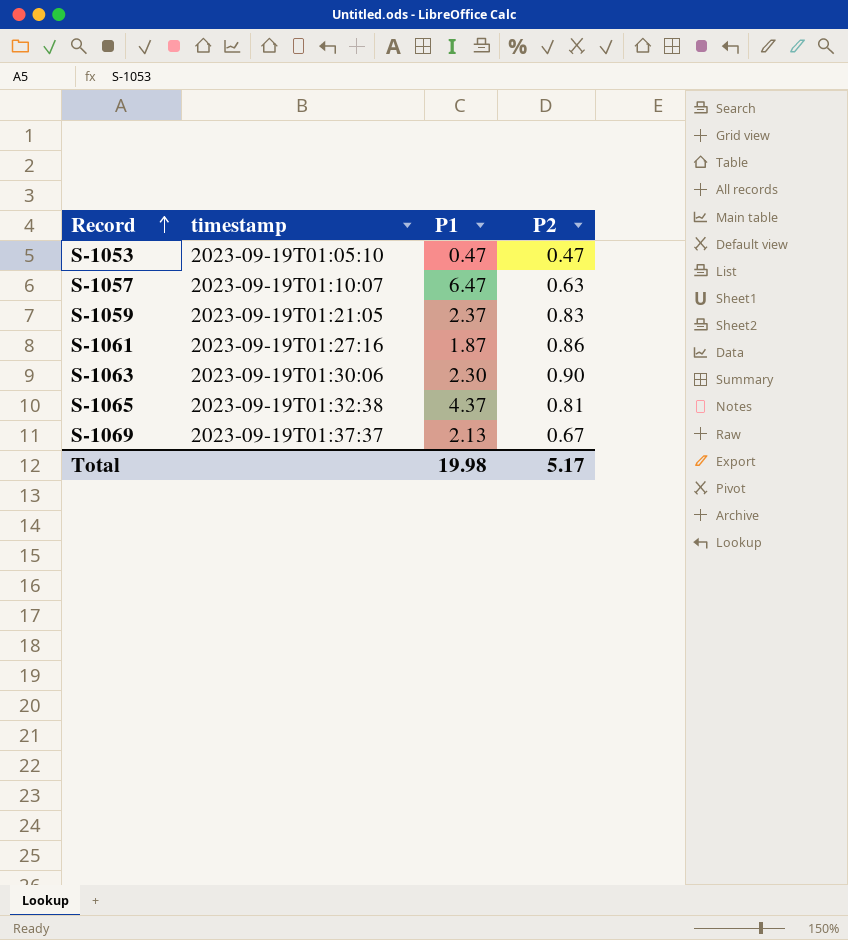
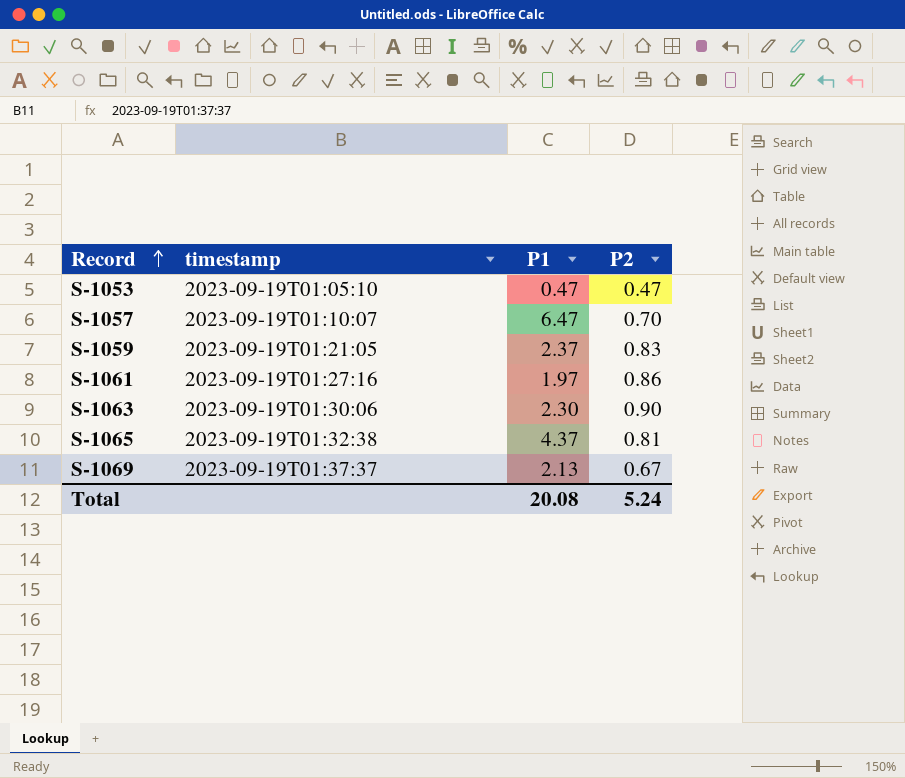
S-1057 | P2: 0.63 -> 0.70
S-1061 | P1: 1.87 -> 1.97
Total | P1: 19.98 -> 20.08
Total | P2: 5.17 -> 5.24

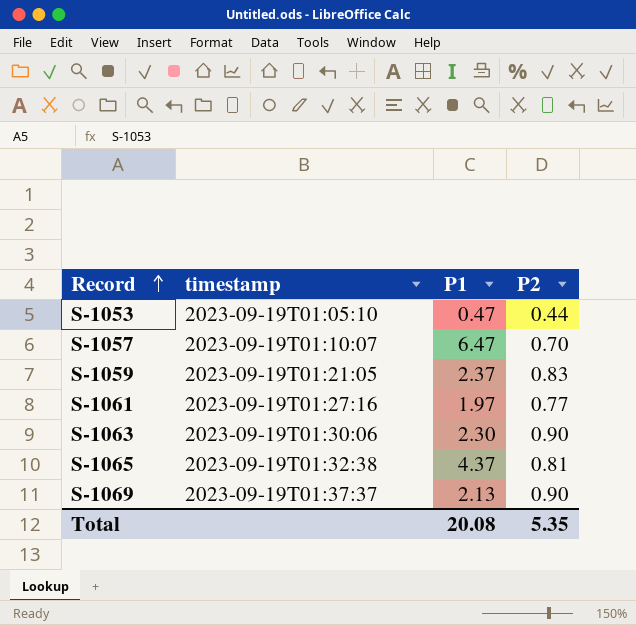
S-1053 | P2: 0.47 -> 0.44
S-1061 | P2: 0.86 -> 0.77
S-1069 | P2: 0.67 -> 0.90
Total | P2: 5.24 -> 5.35

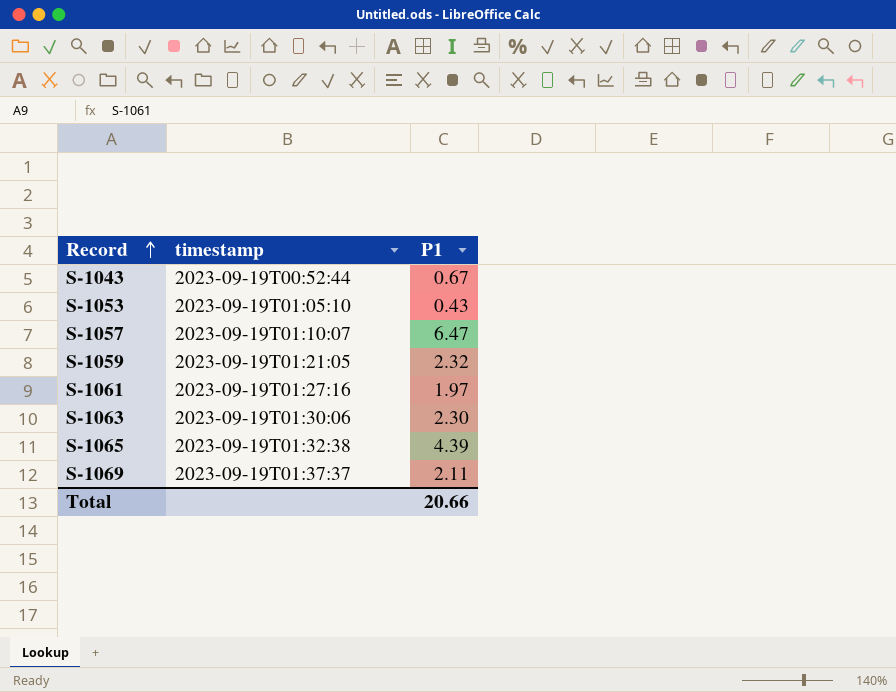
column P2 | position: 4 -> none
row S-1043: none -> 2023-09-19T00:52:44 | 0.67
S-1053 | P1: 0.47 -> 0.43
S-1059 | P1: 2.37 -> 2.32
S-1065 | P1: 4.37 -> 4.39
S-1069 | P1: 2.13 -> 2.11
Total | P1: 20.08 -> 20.66

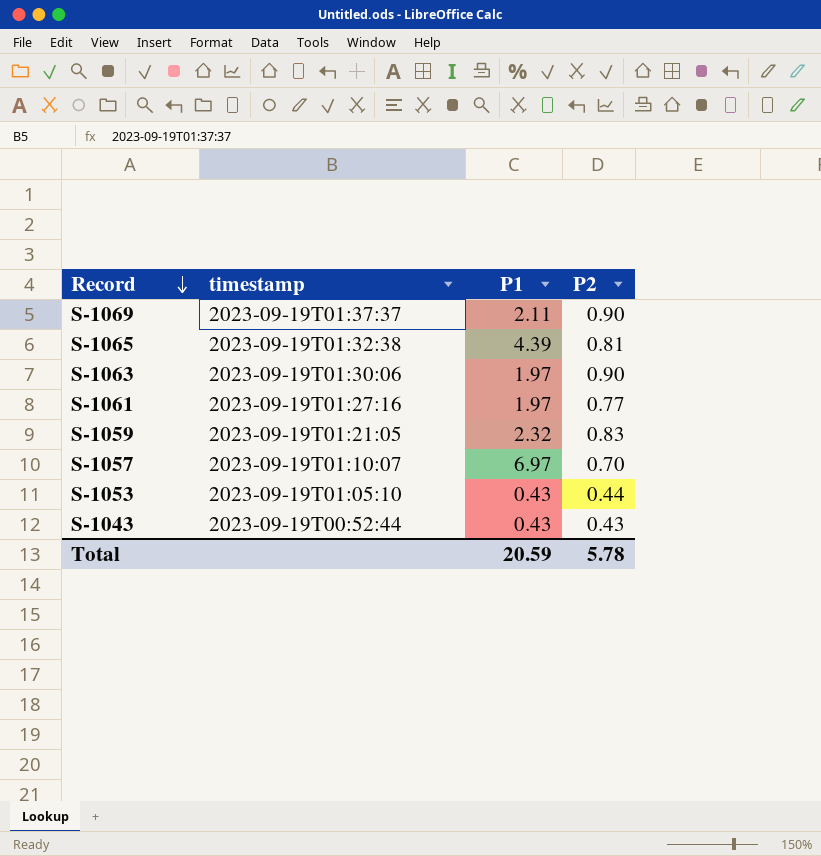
row order: Record ascending -> Record descending
column P2 | position: none -> 4
S-1063 | P1: 2.30 -> 1.97
S-1057 | P1: 6.47 -> 6.97
S-1043 | P1: 0.67 -> 0.43
Total | P1: 20.66 -> 20.59

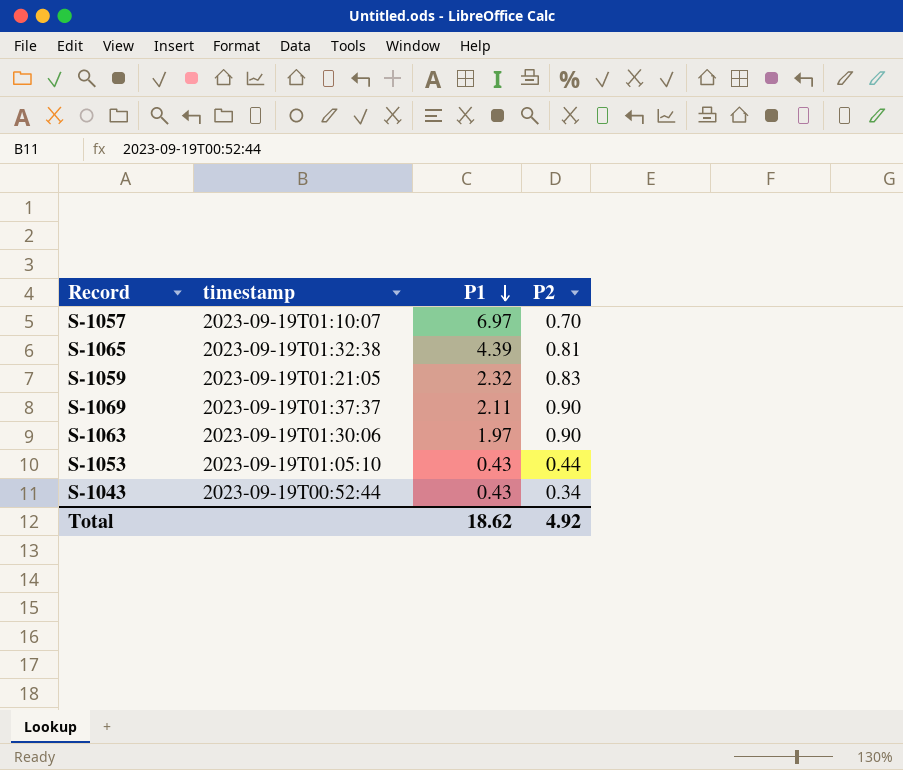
row order: Record descending -> P1 descending
row S-1061: 2023-09-19T01:27:16 | 1.97 | 0.77 -> none
S-1043 | P2: 0.43 -> 0.34
Total | P1: 20.59 -> 18.62
Total | P2: 5.78 -> 4.92

